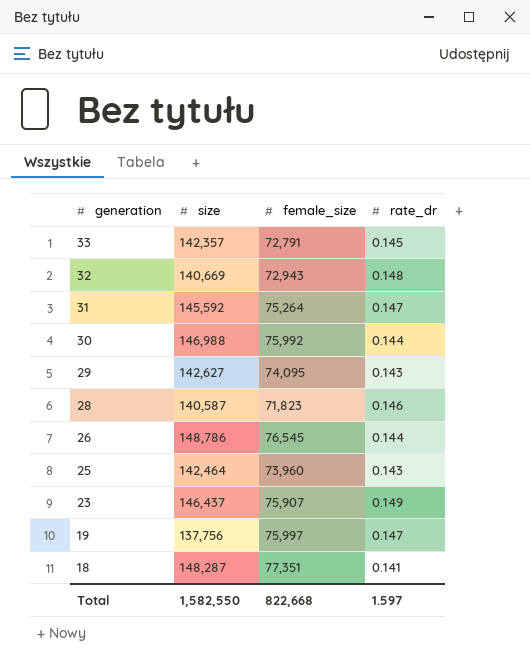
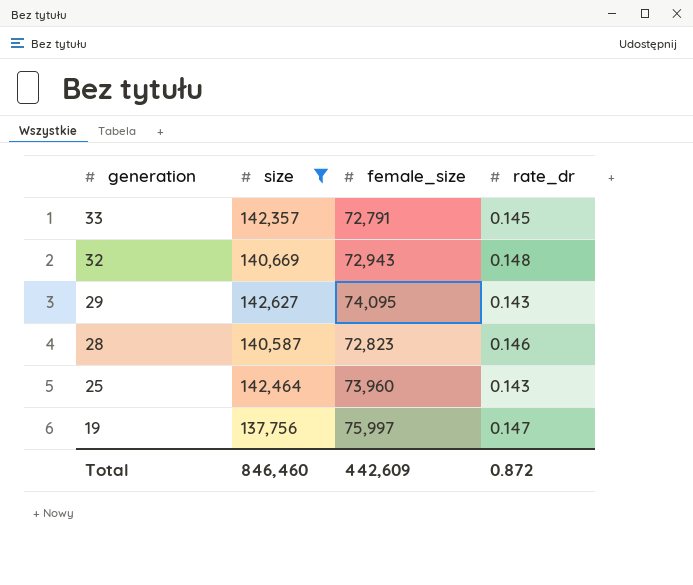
filter: none -> size <= 142,627
28 | female_size: 71,823 -> 72,823
Total | size: 1,582,550 -> 846,460
Total | female_size: 822,668 -> 442,609
Total | rate_dr: 1.597 -> 0.872

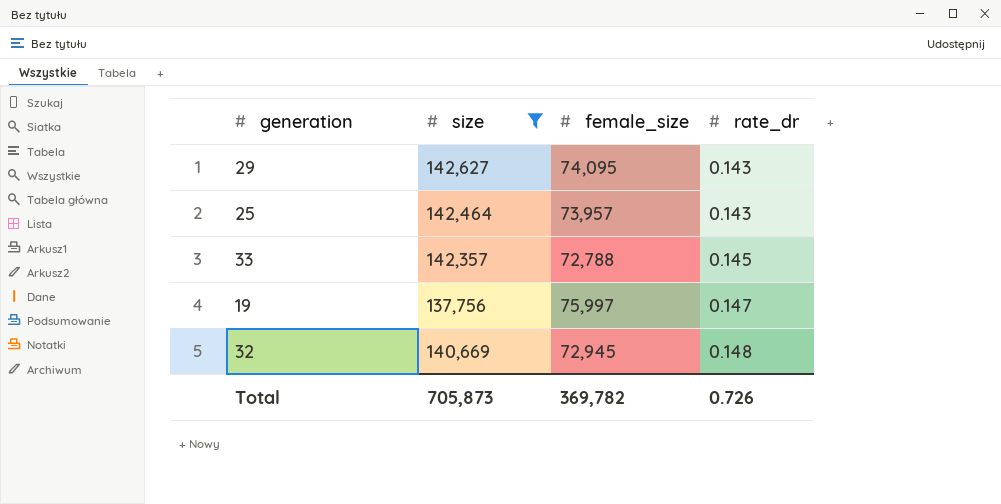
row order: generation descending -> rate_dr ascending
row 28: 140,587 | 72,823 | 0.146 -> none
25 | female_size: 73,960 -> 73,957
33 | female_size: 72,791 -> 72,788
32 | female_size: 72,943 -> 72,945
Total | size: 846,460 -> 705,873
Total | female_size: 442,609 -> 369,782
Total | rate_dr: 0.872 -> 0.726

